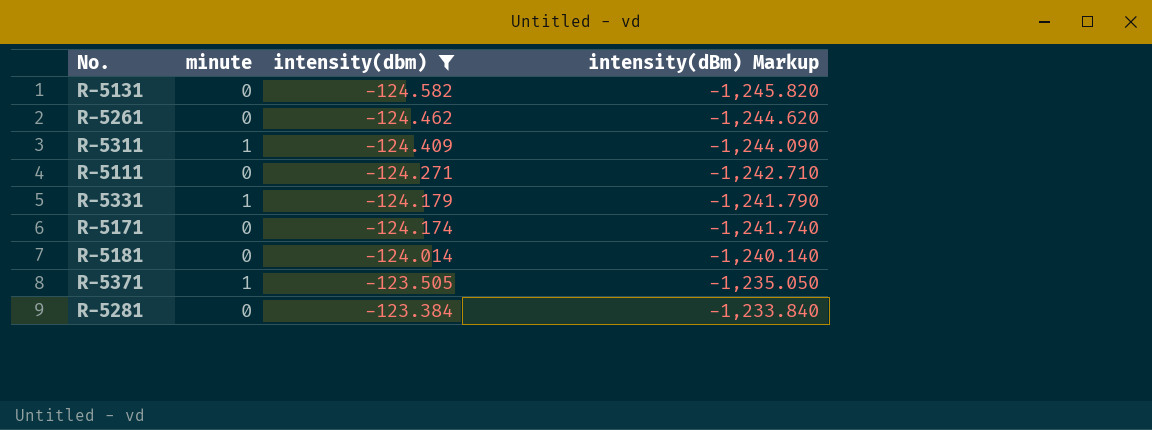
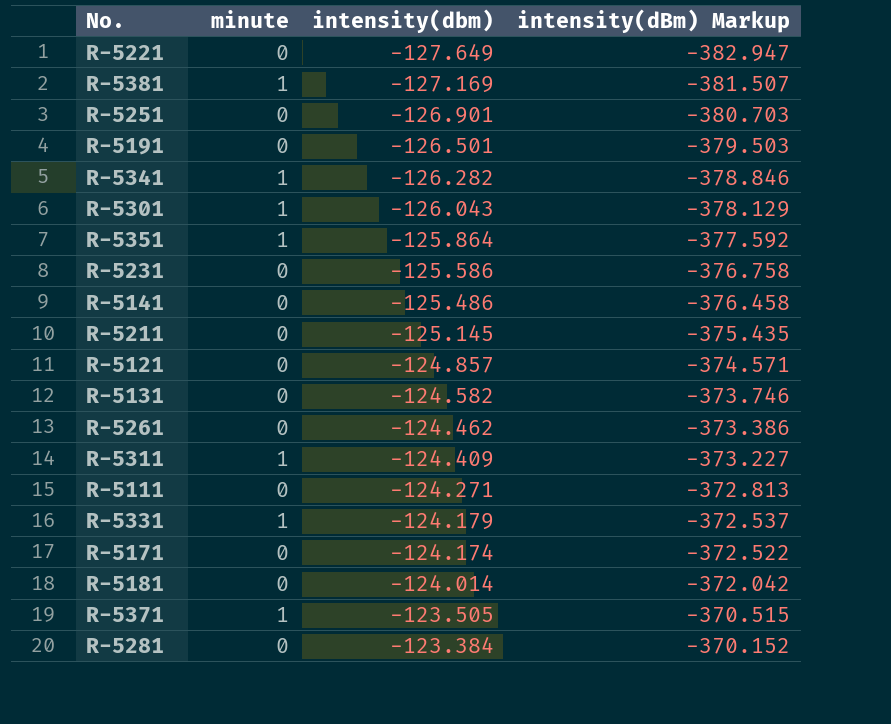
filter: intensity(dbm) >= -124.582 -> none
column intensity(dBm) Markup | formula: [intensity(dbm)] * 10 -> [intensity(dbm)] * 3

